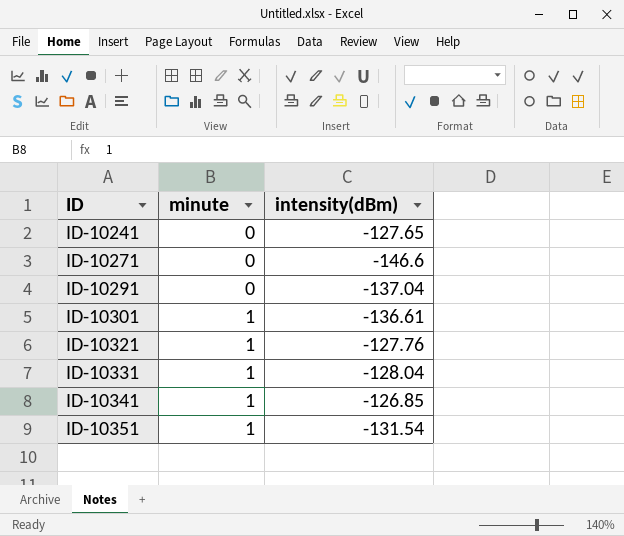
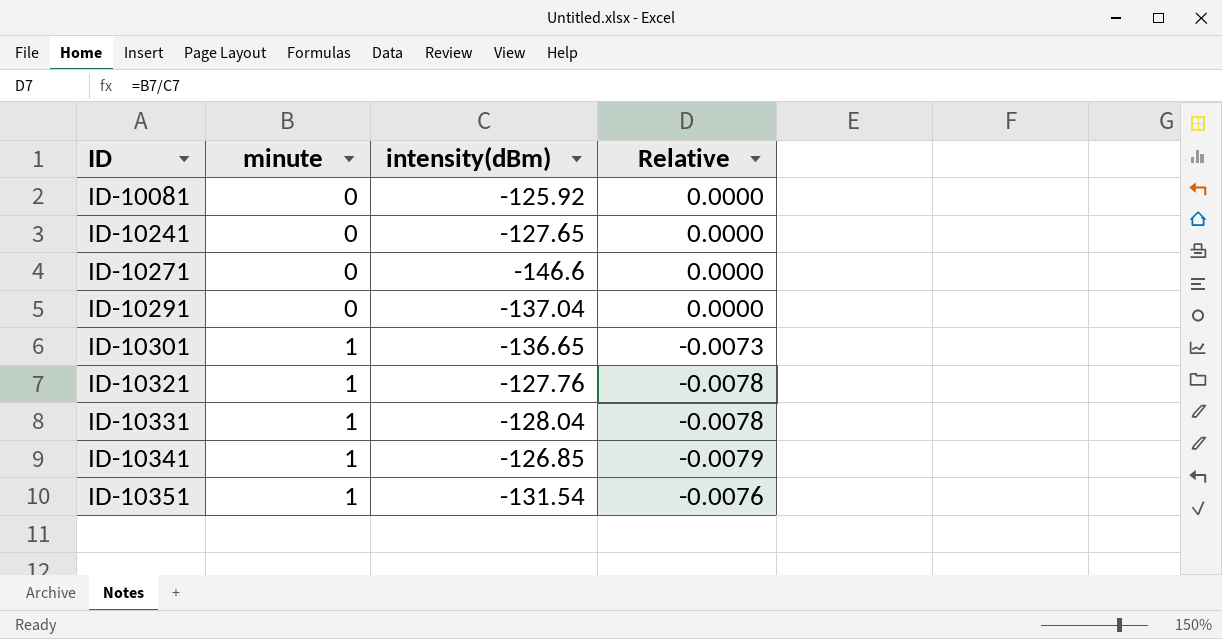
column Relative | formula: none -> [minute] / [intensity(dBm)]
row ID-10081: none -> 0 | -125.92 | 0.0000
ID-10301 | intensity(dBm): -136.61 -> -136.65

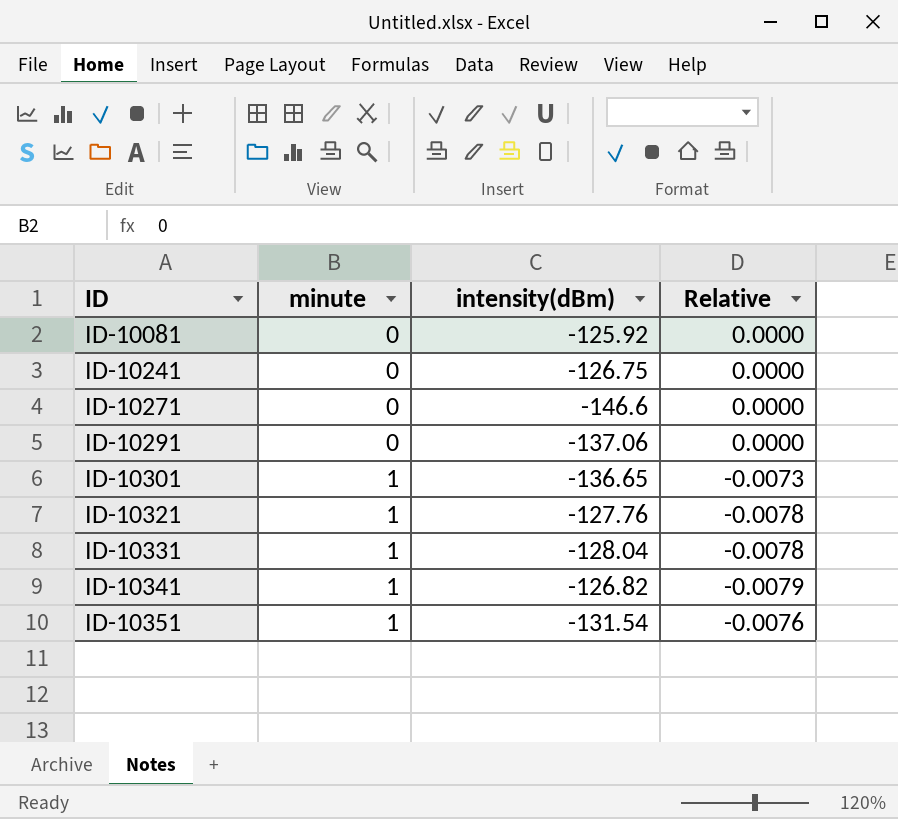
ID-10241 | intensity(dBm): -127.65 -> -126.75
ID-10291 | intensity(dBm): -137.04 -> -137.06
ID-10341 | intensity(dBm): -126.85 -> -126.82

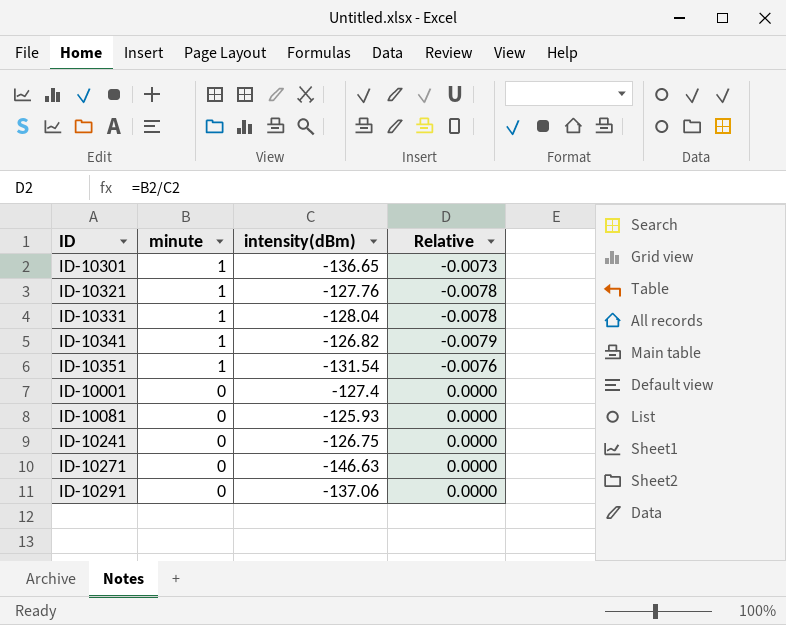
row order: ID ascending -> minute descending
row ID-10001: none -> 0 | -127.4 | 0.0000
ID-10081 | intensity(dBm): -125.92 -> -125.93
ID-10271 | intensity(dBm): -146.6 -> -146.63

